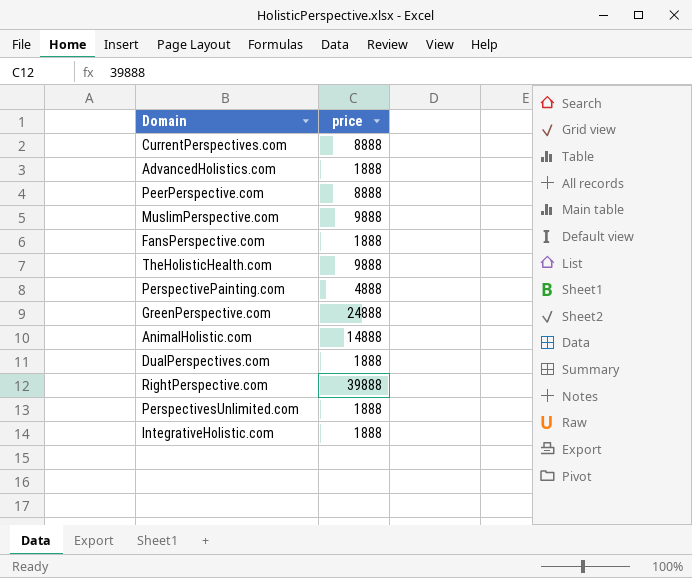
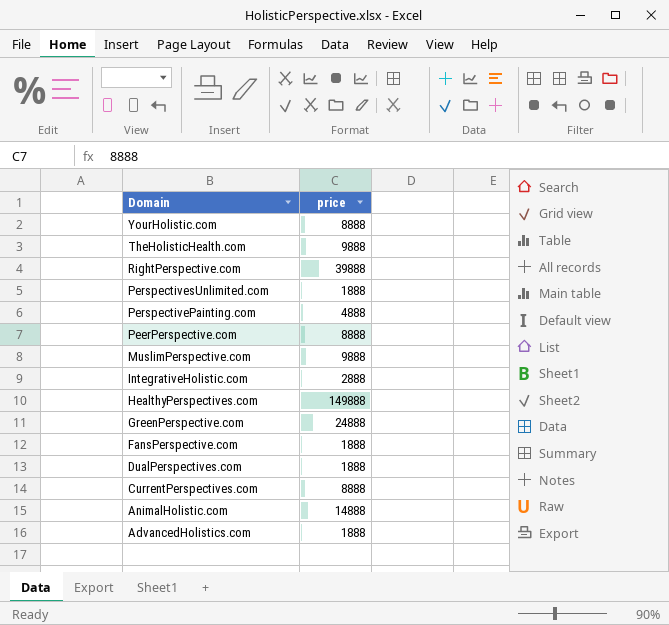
row order: none -> Domain descending
row YourHolistic.com: none -> 8888
IntegrativeHolistic.com | price: 1888 -> 2888
row HealthyPerspectives.com: none -> 149888

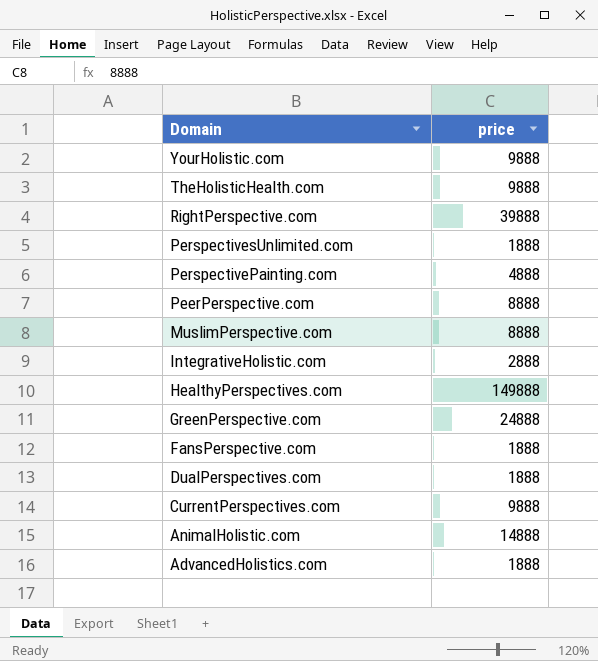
YourHolistic.com | price: 8888 -> 9888
MuslimPerspective.com | price: 9888 -> 8888
CurrentPerspectives.com | price: 8888 -> 9888

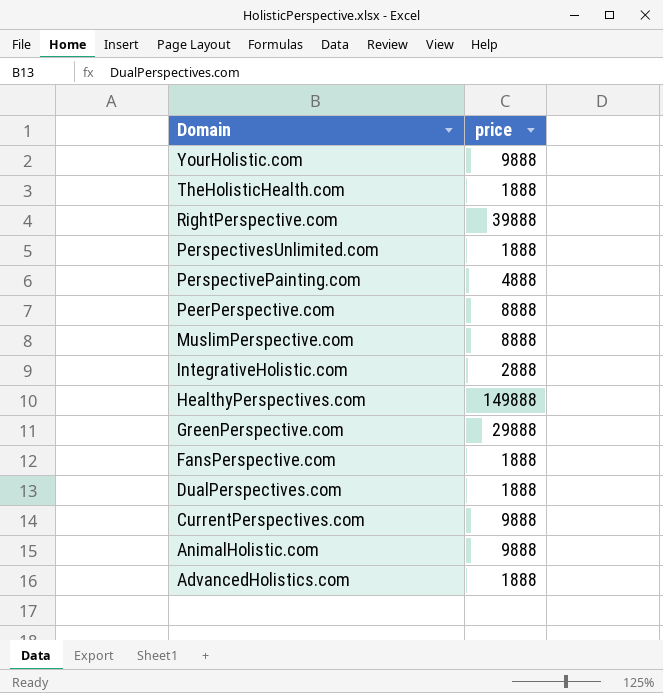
TheHolisticHealth.com | price: 9888 -> 1888
GreenPerspective.com | price: 24888 -> 29888
AnimalHolistic.com | price: 14888 -> 9888

